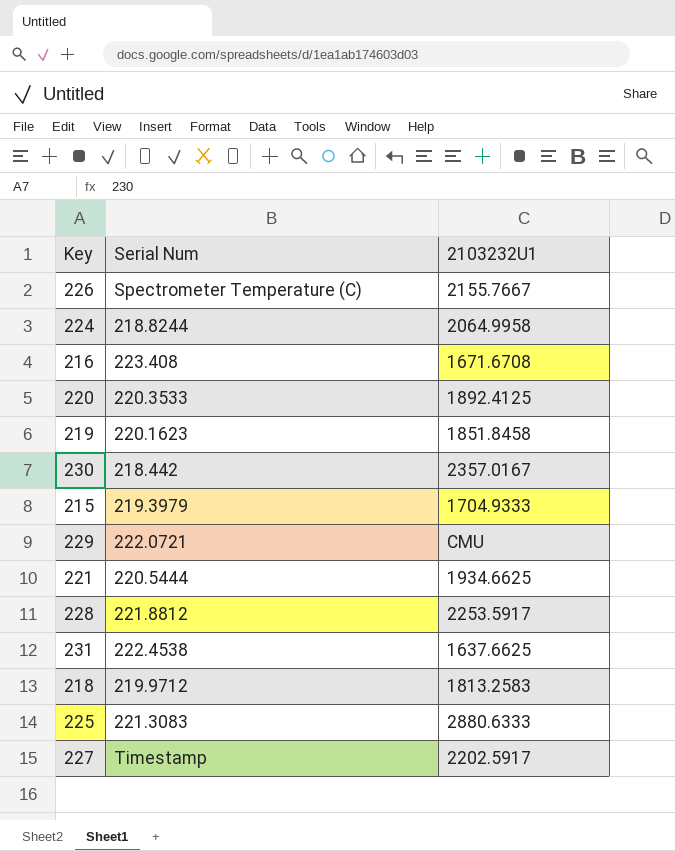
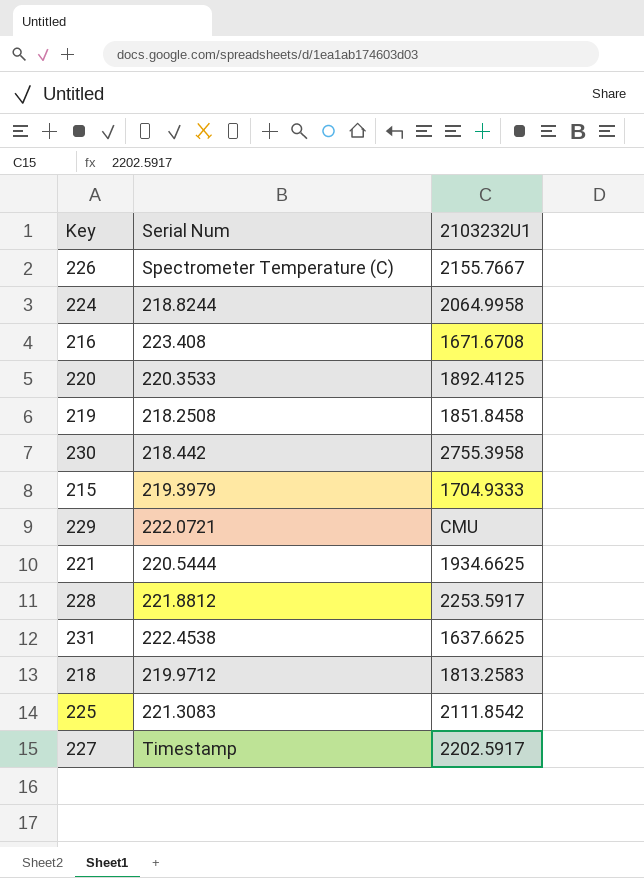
219 | Serial Num: 220.1623 -> 218.2508
230 | 2103232U1: 2357.0167 -> 2755.3958
225 | 2103232U1: 2880.6333 -> 2111.8542

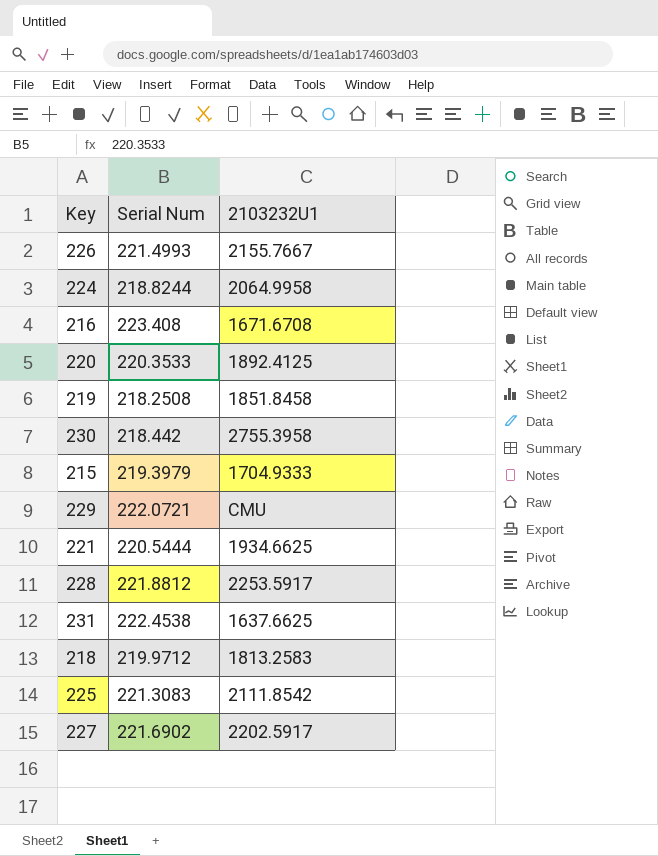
226 | Serial Num: Spectrometer Temperature (C) -> 221.4993
227 | Serial Num: Timestamp -> 221.6902

